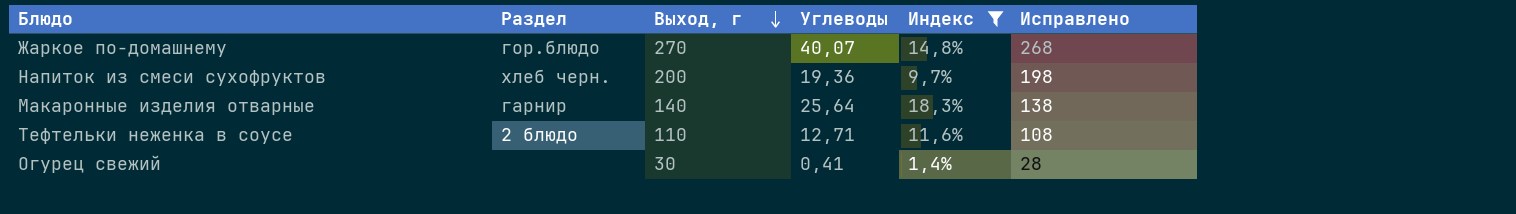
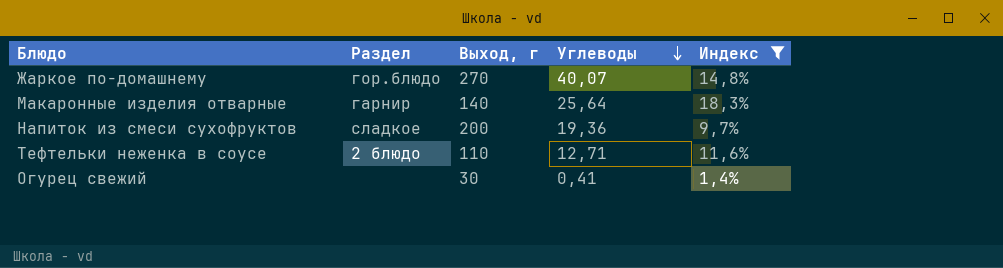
row order: Выход, г descending -> Углеводы descending
column Исправлено | formula: [Выход, г] - 2 -> none
Напиток из смеси сухофруктов | Раздел: хлеб черн. -> сладкое

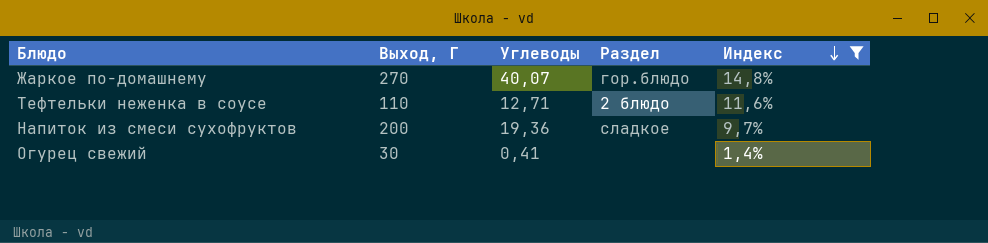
row order: Углеводы descending -> Индекс descending
column name: Выход, г -> Выход, Г
column Раздел | position: 2 -> 4
row Макаронные изделия отварные: гарнир | 140 | 25,64 | 18,3% -> none

